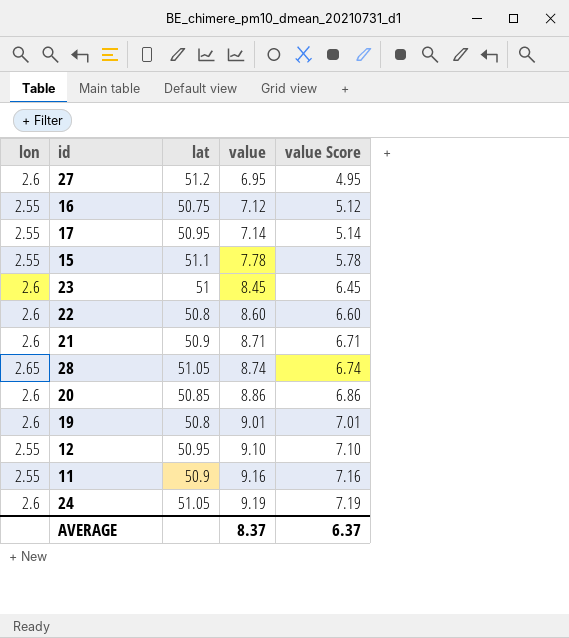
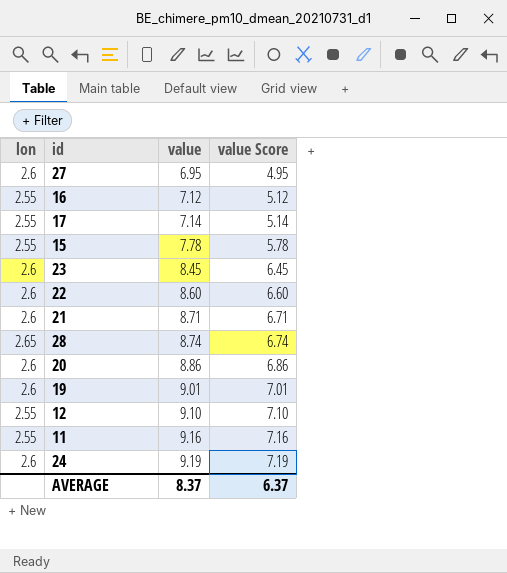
column lat | position: 3 -> none

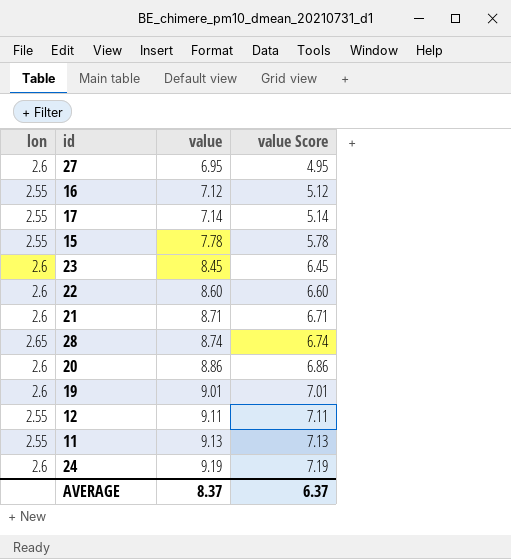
12 | value: 9.10 -> 9.11
12 | value Score: 7.10 -> 7.11
11 | value: 9.16 -> 9.13
11 | value Score: 7.16 -> 7.13

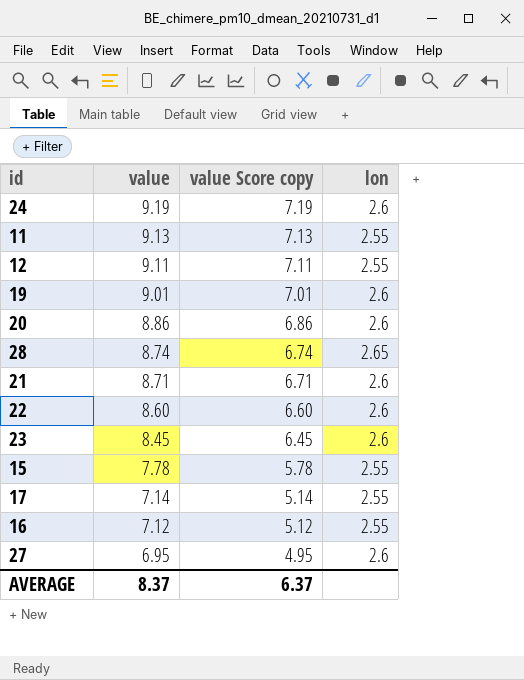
row order: value ascending -> value descending
column name: value Score -> value Score copy
column lon | position: 1 -> 4

